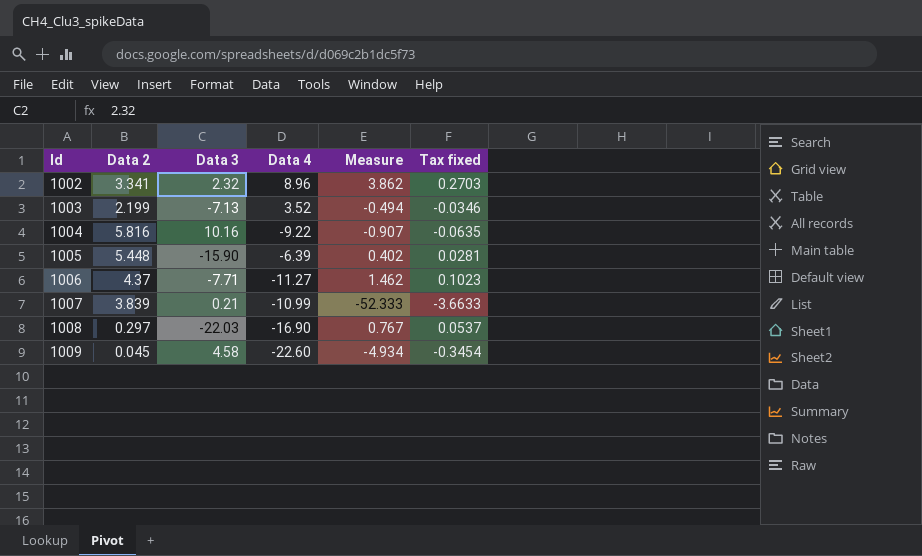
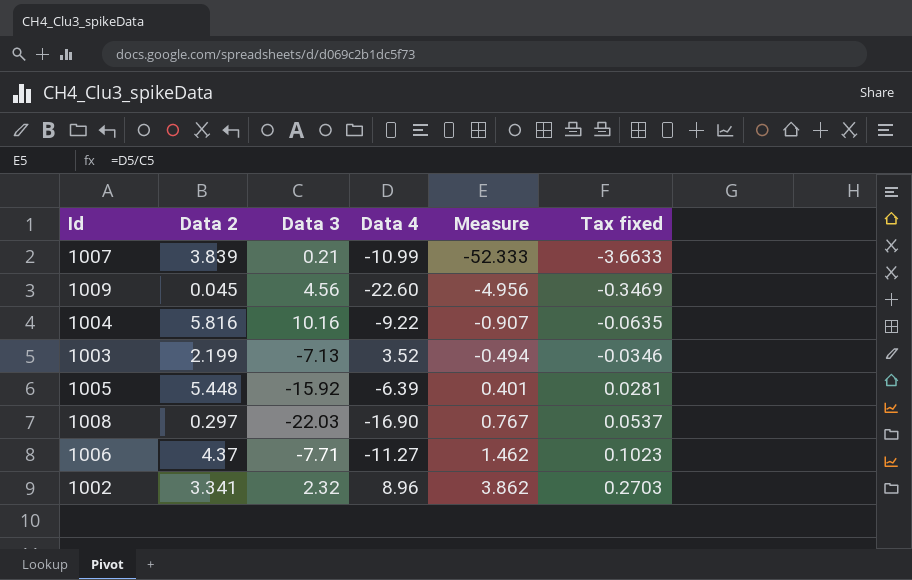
row order: Id ascending -> Measure ascending
1009 | Data 3: 4.58 -> 4.56
1009 | Measure: -4.934 -> -4.956
1009 | Tax fixed: -0.3454 -> -0.3469
1005 | Data 3: -15.90 -> -15.92
1005 | Measure: 0.402 -> 0.401

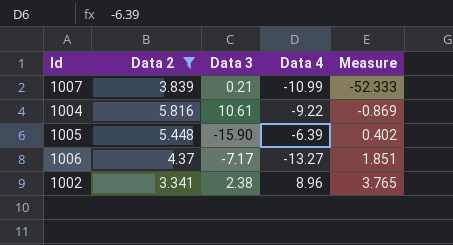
filter: none -> Data 2 >= 3.341
column Tax fixed | formula: [Measure] * 0.07 -> none
1004 | Data 3: 10.16 -> 10.61
1004 | Measure: -0.907 -> -0.869
1005 | Data 3: -15.92 -> -15.90
1005 | Measure: 0.401 -> 0.402
1006 | Data 3: -7.71 -> -7.17
1006 | Data 4: -11.27 -> -13.27
1006 | Measure: 1.462 -> 1.851
1002 | Data 3: 2.32 -> 2.38
1002 | Measure: 3.862 -> 3.765

